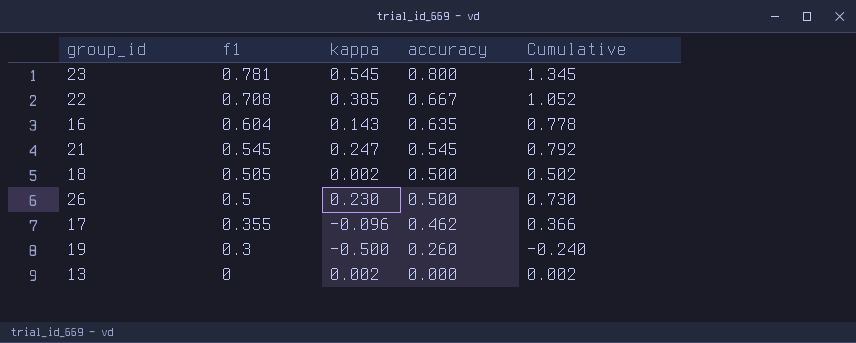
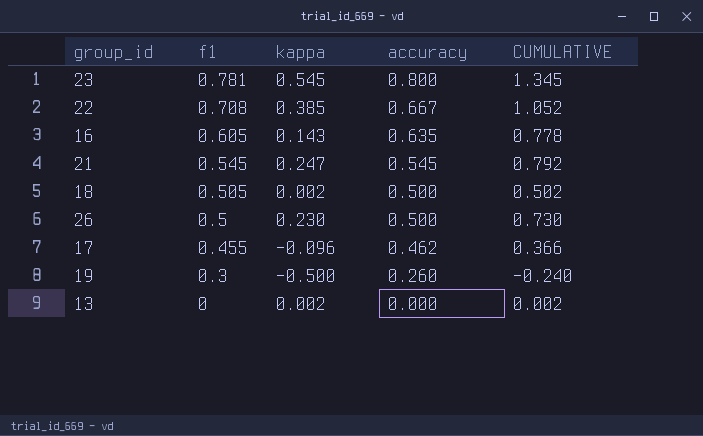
column name: Cumulative -> CUMULATIVE
16 | f1: 0.604 -> 0.605
17 | f1: 0.355 -> 0.455

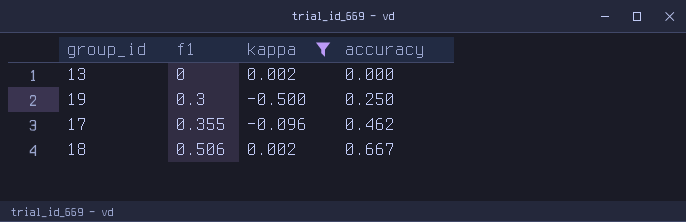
filter: none -> kappa <= 0.002
row order: f1 descending -> f1 ascending
column CUMULATIVE | formula: [kappa] + [accuracy] -> none
19 | accuracy: 0.260 -> 0.250
17 | f1: 0.455 -> 0.355
18 | f1: 0.505 -> 0.506
18 | accuracy: 0.500 -> 0.667

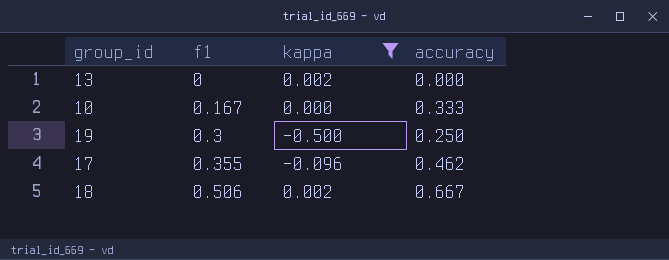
row 10: none -> 0.167 | 0.000 | 0.333

